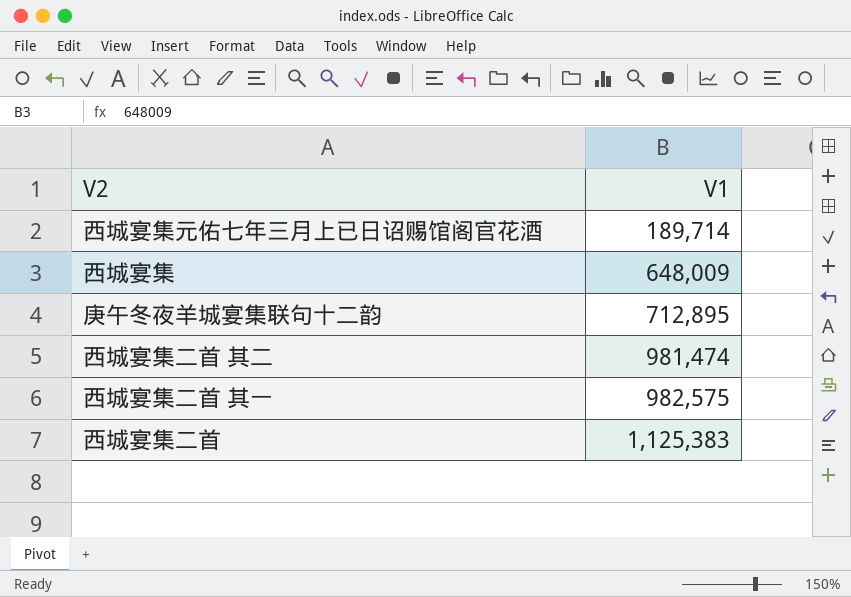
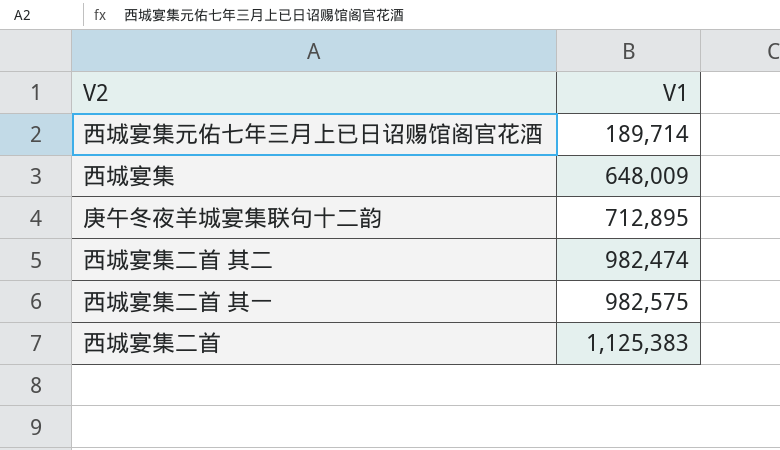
西城宴集二首 其二 | V1: 981,474 -> 982,474

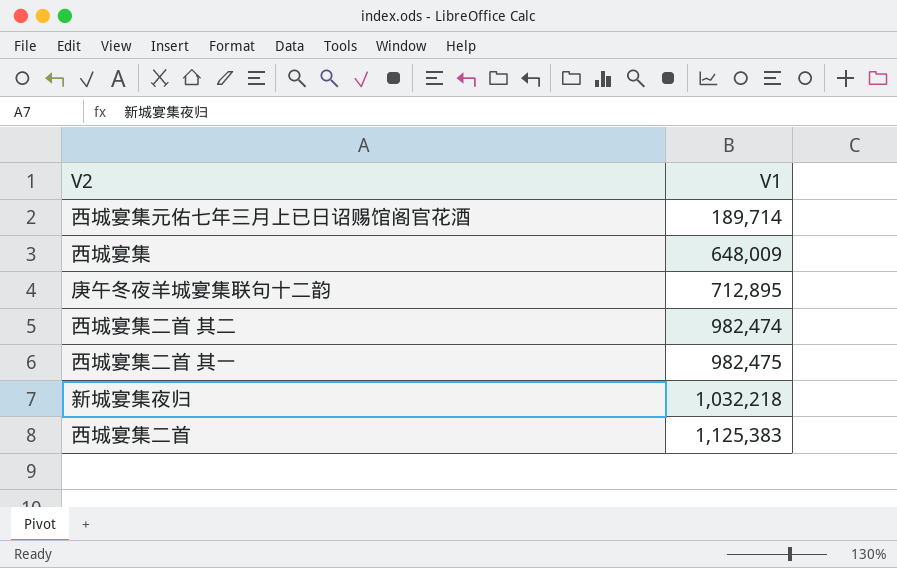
西城宴集二首 其一 | V1: 982,575 -> 982,475
row 新城宴集夜归: none -> 1,032,218

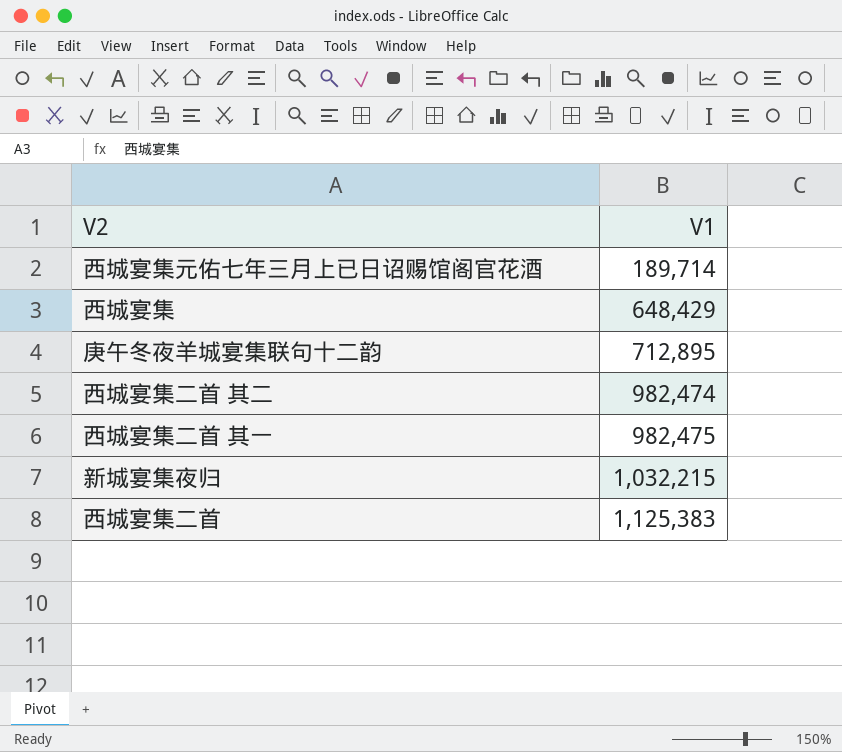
西城宴集 | V1: 648,009 -> 648,429
新城宴集夜归 | V1: 1,032,218 -> 1,032,215

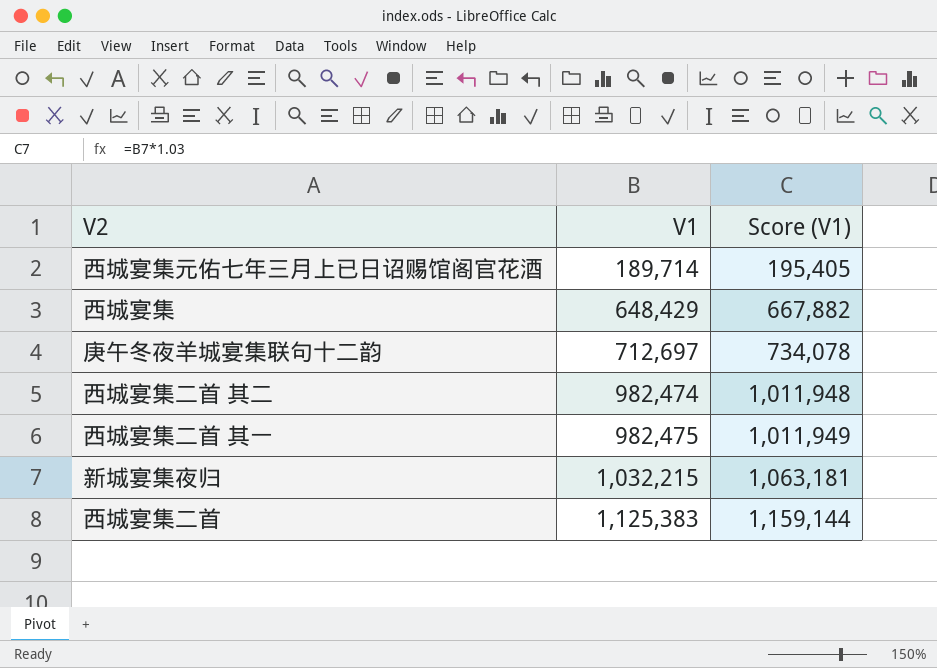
column Score (V1) | formula: none -> [V1] * 1.03
庚午冬夜羊城宴集联句十二韵 | V1: 712,895 -> 712,697

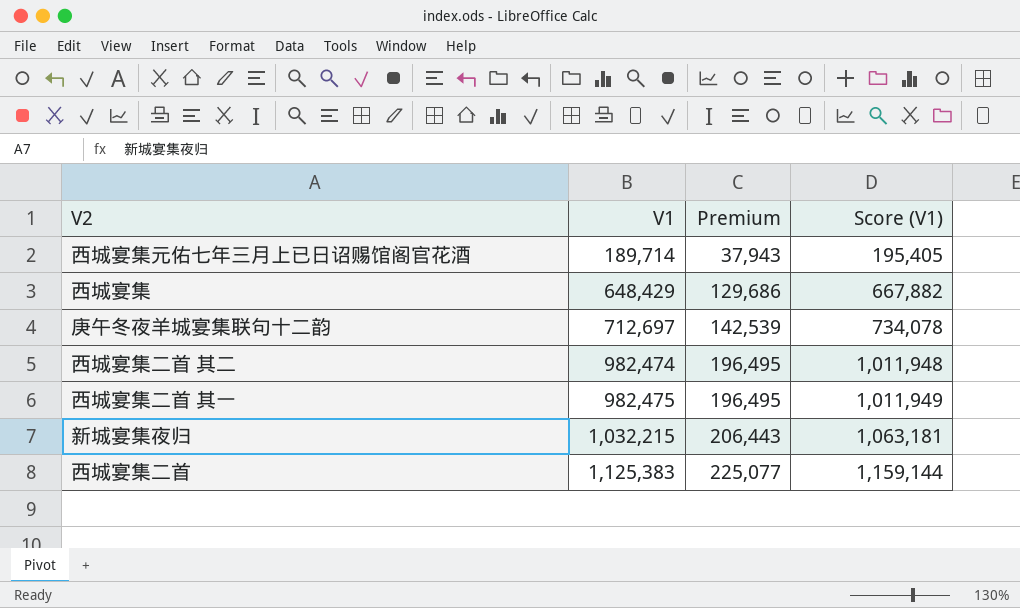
column Premium | formula: none -> [V1] * 0.2

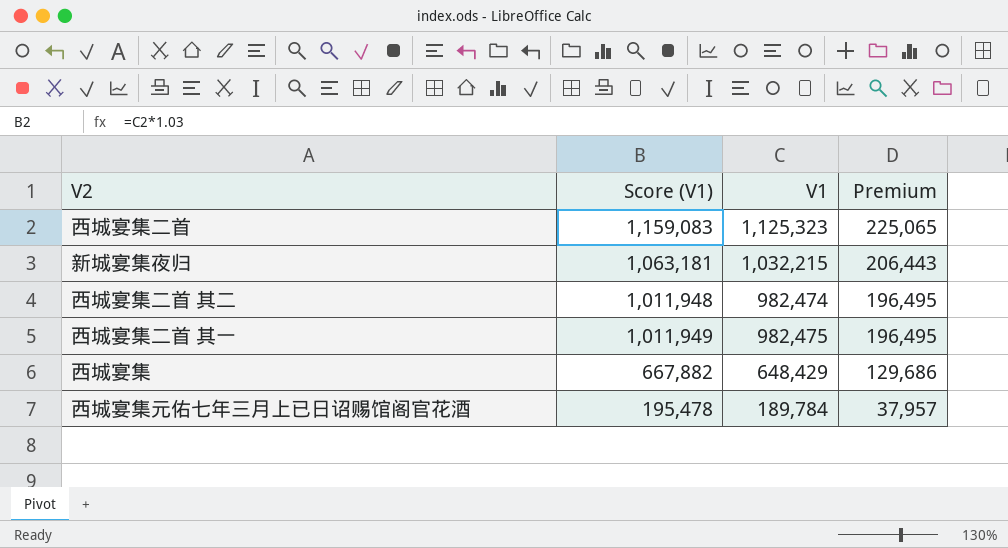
row order: V1 ascending -> Premium descending
column Score (V1) | position: 4 -> 2
row 庚午冬夜羊城宴集联句十二韵: 712,697 | 142,539 | 734,078 -> none
西城宴集二首 | Score (V1): 1,159,144 -> 1,159,083
西城宴集二首 | V1: 1,125,383 -> 1,125,323
西城宴集二首 | Premium: 225,077 -> 225,065
西城宴集元佑七年三月上已日诏赐馆阁官花酒 | Score (V1): 195,405 -> 195,478
西城宴集元佑七年三月上已日诏赐馆阁官花酒 | V1: 189,714 -> 189,784
西城宴集元佑七年三月上已日诏赐馆阁官花酒 | Premium: 37,943 -> 37,957

